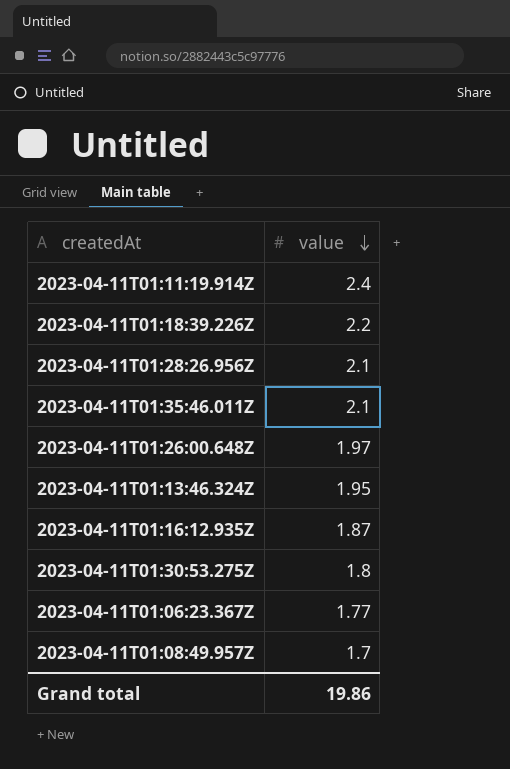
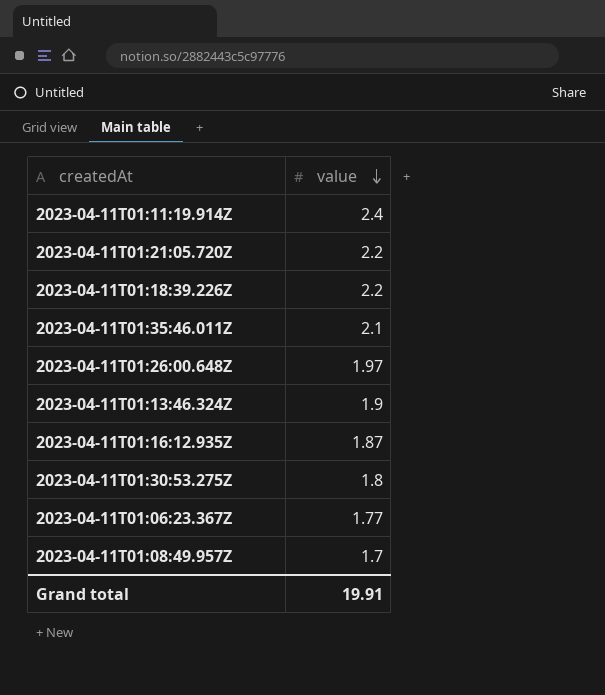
row 2023-04-11T01:28:26.956Z: 2.1 -> none
row 2023-04-11T01:21:05.720Z: none -> 2.2
2023-04-11T01:13:46.324Z | value: 1.95 -> 1.9
Grand total | value: 19.86 -> 19.91

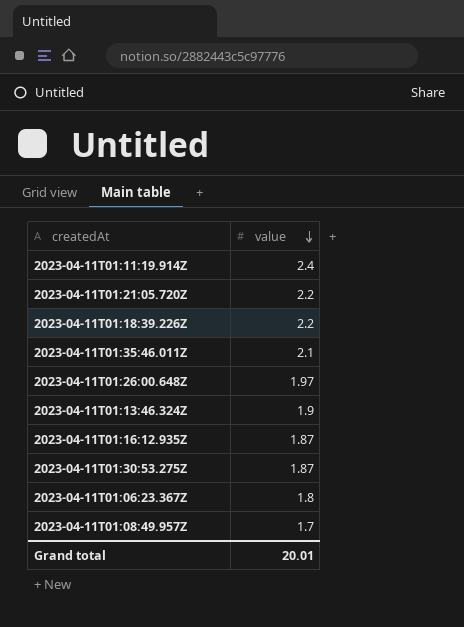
2023-04-11T01:30:53.275Z | value: 1.8 -> 1.87
2023-04-11T01:06:23.367Z | value: 1.77 -> 1.8
Grand total | value: 19.91 -> 20.01

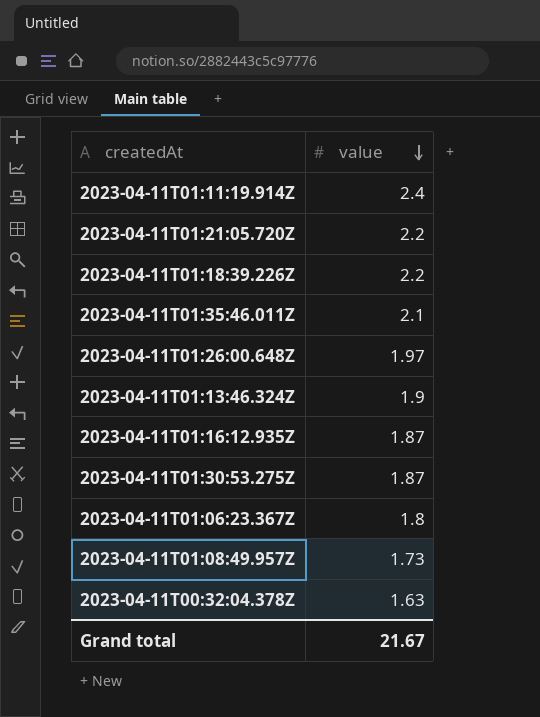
2023-04-11T01:08:49.957Z | value: 1.7 -> 1.73
row 2023-04-11T00:32:04.378Z: none -> 1.63
Grand total | value: 20.01 -> 21.67

